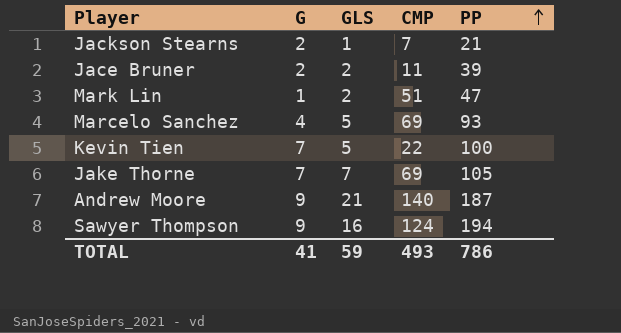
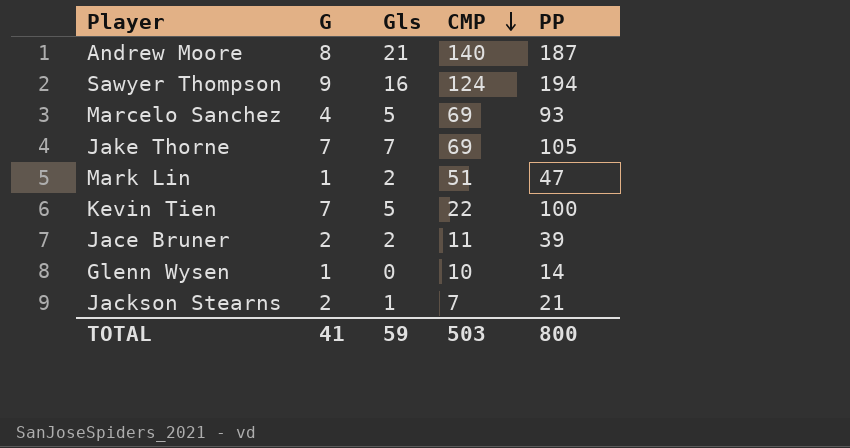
row order: PP ascending -> CMP descending
column name: GLS -> Gls
Andrew Moore | G: 9 -> 8
row Glenn Wysen: none -> 1 | 0 | 10 | 14
TOTAL | CMP: 493 -> 503
TOTAL | PP: 786 -> 800

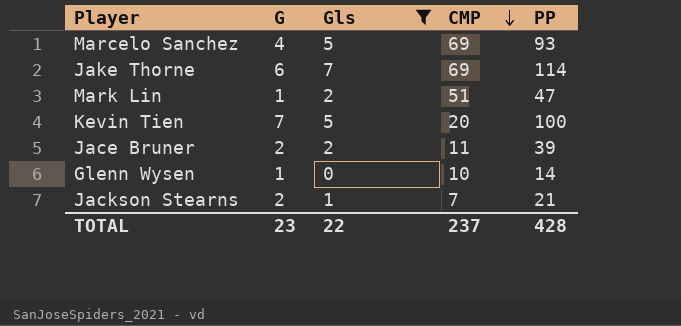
filter: none -> Gls <= 7
Jake Thorne | G: 7 -> 6
Jake Thorne | PP: 105 -> 114
Kevin Tien | CMP: 22 -> 20
TOTAL | G: 41 -> 23
TOTAL | Gls: 59 -> 22
TOTAL | CMP: 503 -> 237
TOTAL | PP: 800 -> 428

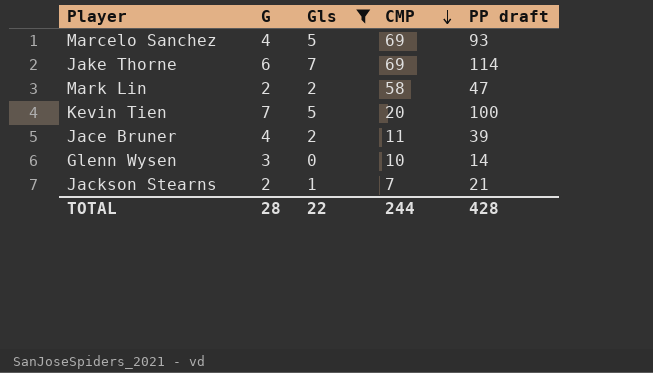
column name: PP -> PP draft
Mark Lin | G: 1 -> 2
Mark Lin | CMP: 51 -> 58
Jace Bruner | G: 2 -> 4
Glenn Wysen | G: 1 -> 3
TOTAL | G: 23 -> 28
TOTAL | CMP: 237 -> 244

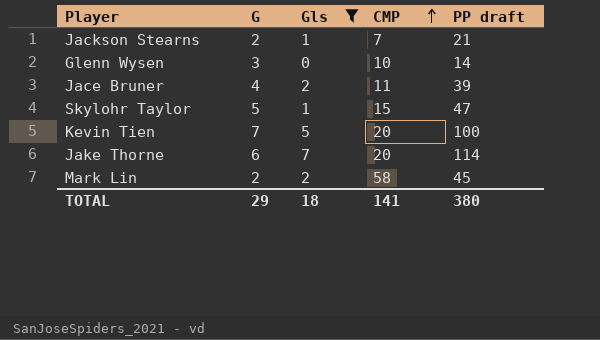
row order: CMP descending -> CMP ascending
row Marcelo Sanchez: 4 | 5 | 69 | 93 -> none
row Skylohr Taylor: none -> 5 | 1 | 15 | 47
Jake Thorne | CMP: 69 -> 20
Mark Lin | PP draft: 47 -> 45
TOTAL | G: 28 -> 29
TOTAL | Gls: 22 -> 18
TOTAL | CMP: 244 -> 141
TOTAL | PP draft: 428 -> 380

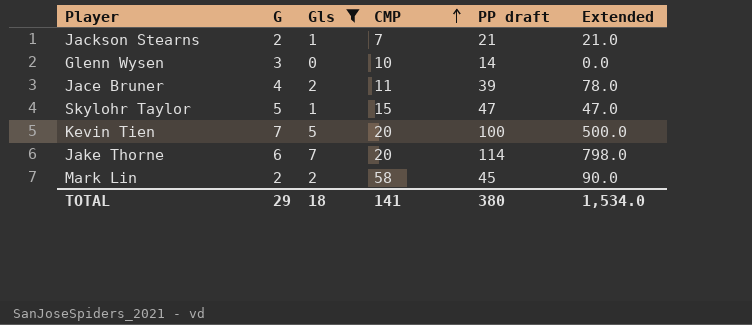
column Extended | formula: none -> [Gls] * [PP draft]

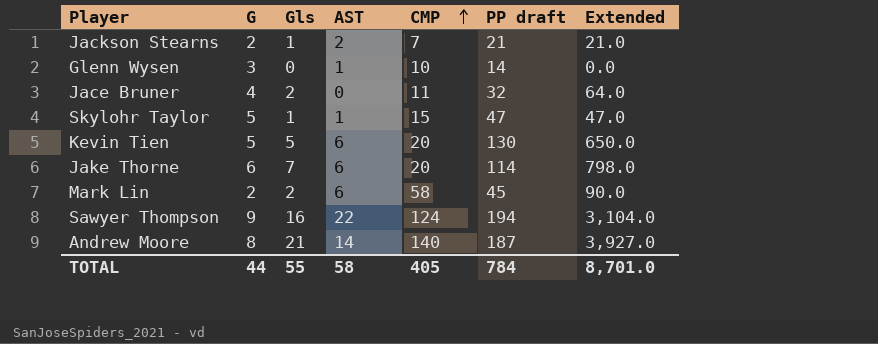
filter: Gls <= 7 -> none
column AST | position: none -> 4
Jace Bruner | PP draft: 39 -> 32
Jace Bruner | Extended: 78.0 -> 64.0
Kevin Tien | G: 7 -> 5
Kevin Tien | PP draft: 100 -> 130
Kevin Tien | Extended: 500.0 -> 650.0
TOTAL | G: 29 -> 44
TOTAL | Gls: 18 -> 55
TOTAL | CMP: 141 -> 405
TOTAL | PP draft: 380 -> 784
TOTAL | Extended: 1,534.0 -> 8,701.0

